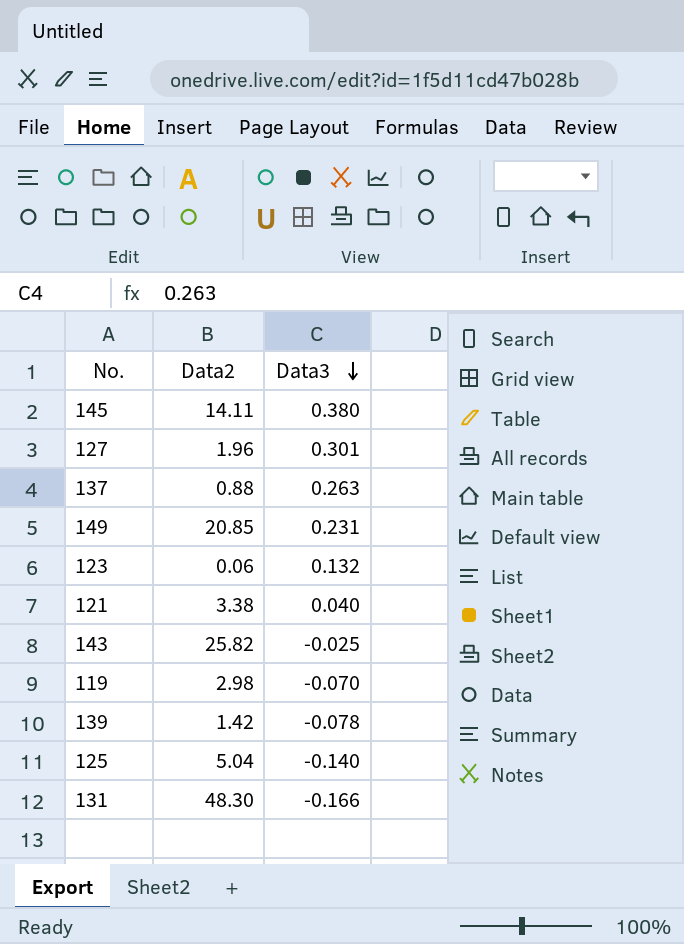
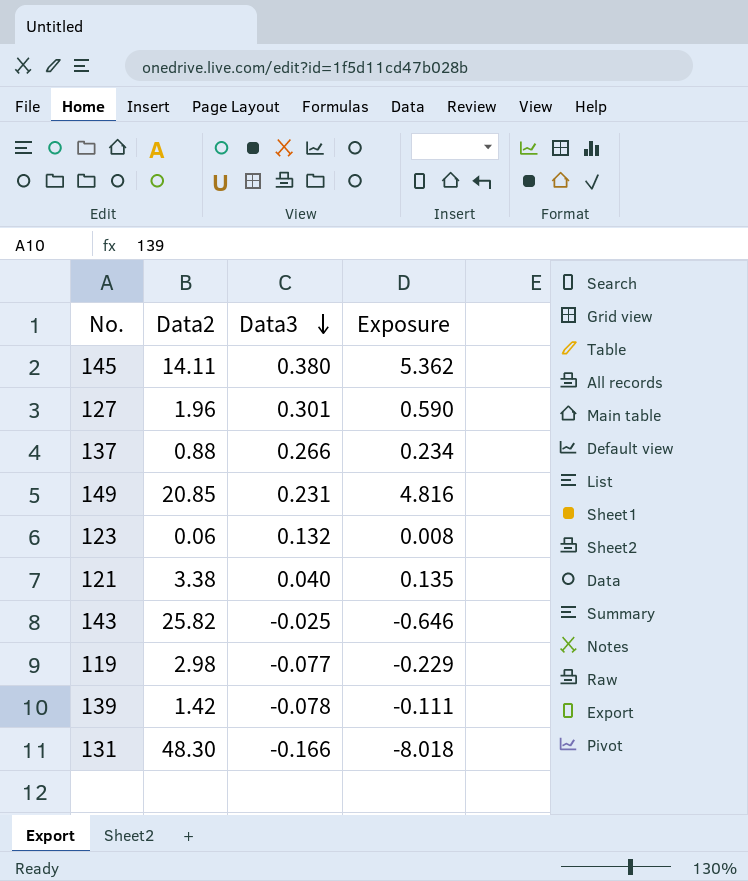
column Exposure | formula: none -> [Data2] * [Data3]
row 125: 5.04 | -0.140 -> none
137 | Data3: 0.263 -> 0.266
119 | Data3: -0.070 -> -0.077

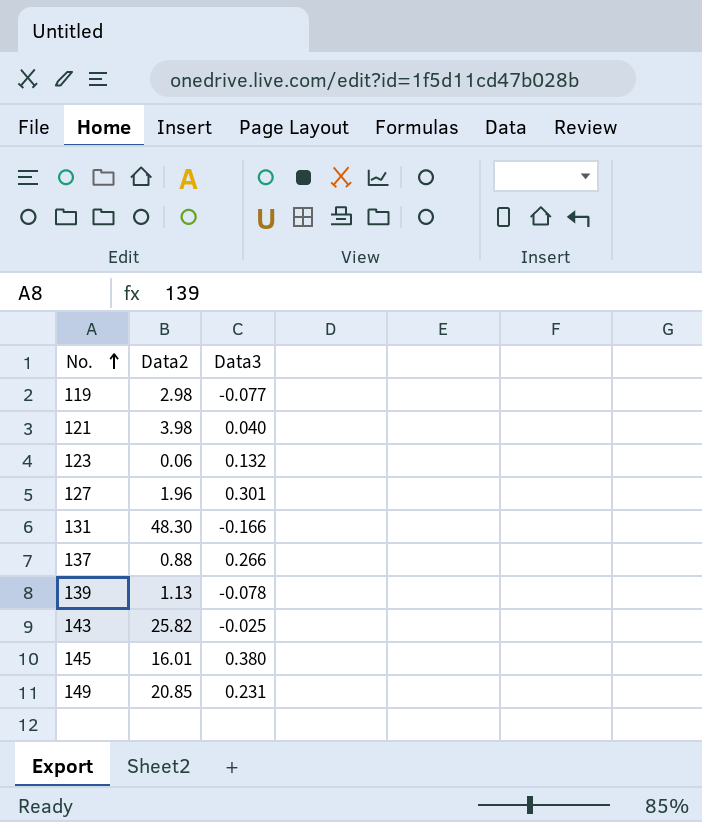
row order: Data3 descending -> No. ascending
column Exposure | formula: [Data2] * [Data3] -> none
121 | Data2: 3.38 -> 3.98
139 | Data2: 1.42 -> 1.13
145 | Data2: 14.11 -> 16.01

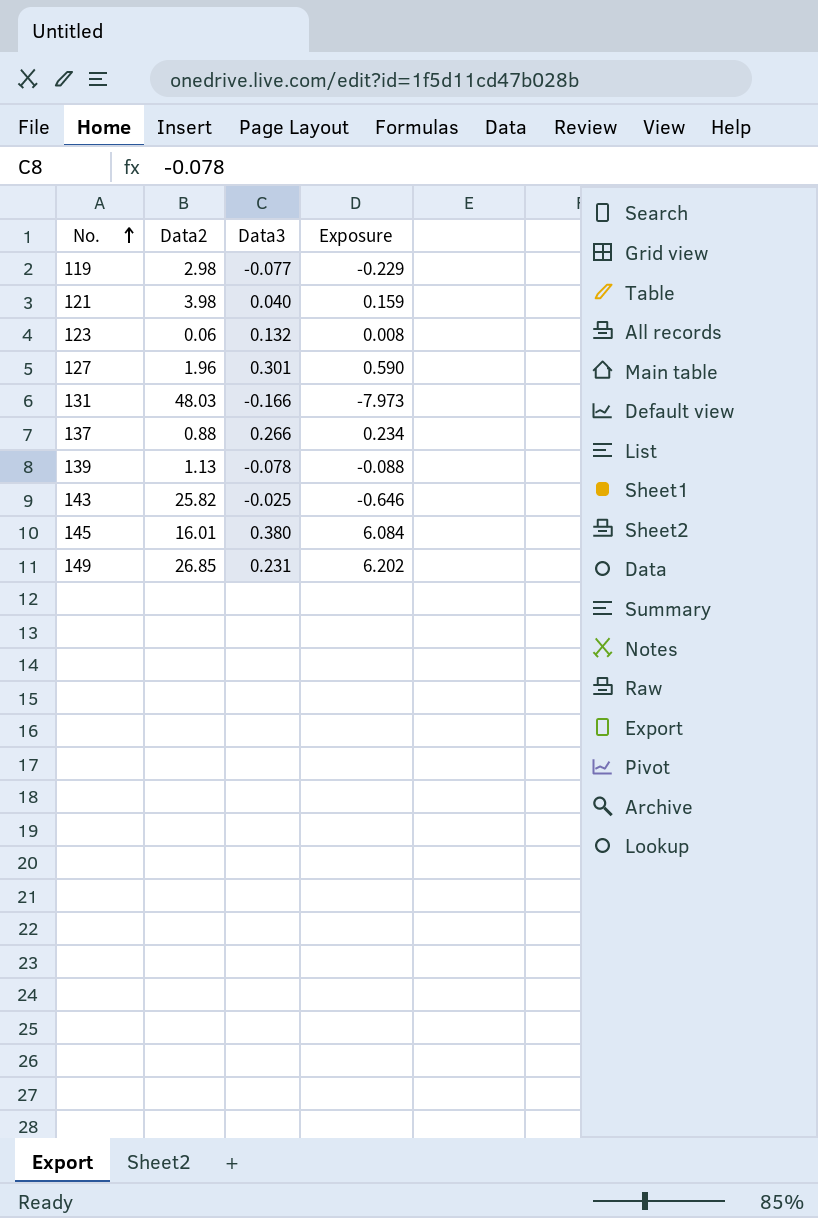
column Exposure | formula: none -> [Data2] * [Data3]
131 | Data2: 48.30 -> 48.03
149 | Data2: 20.85 -> 26.85

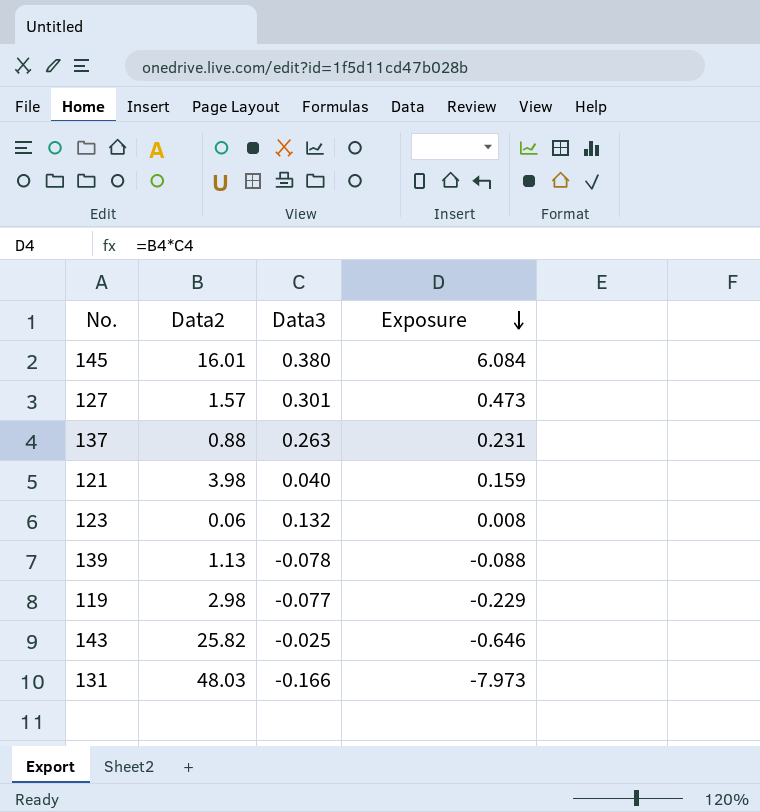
row order: No. ascending -> Exposure descending
row 149: 26.85 | 0.231 | 6.202 -> none
127 | Data2: 1.96 -> 1.57
127 | Exposure: 0.590 -> 0.473
137 | Data3: 0.266 -> 0.263
137 | Exposure: 0.234 -> 0.231

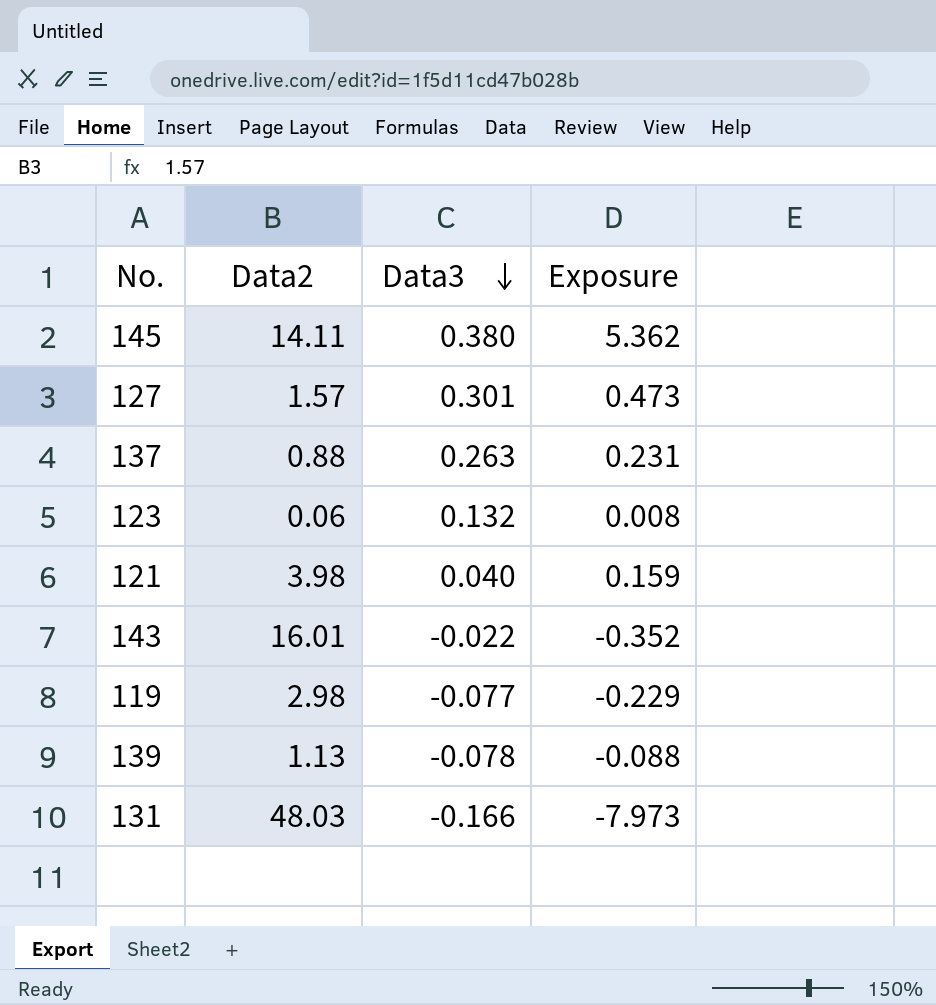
row order: Exposure descending -> Data3 descending
145 | Data2: 16.01 -> 14.11
145 | Exposure: 6.084 -> 5.362
143 | Data2: 25.82 -> 16.01
143 | Data3: -0.025 -> -0.022
143 | Exposure: -0.646 -> -0.352

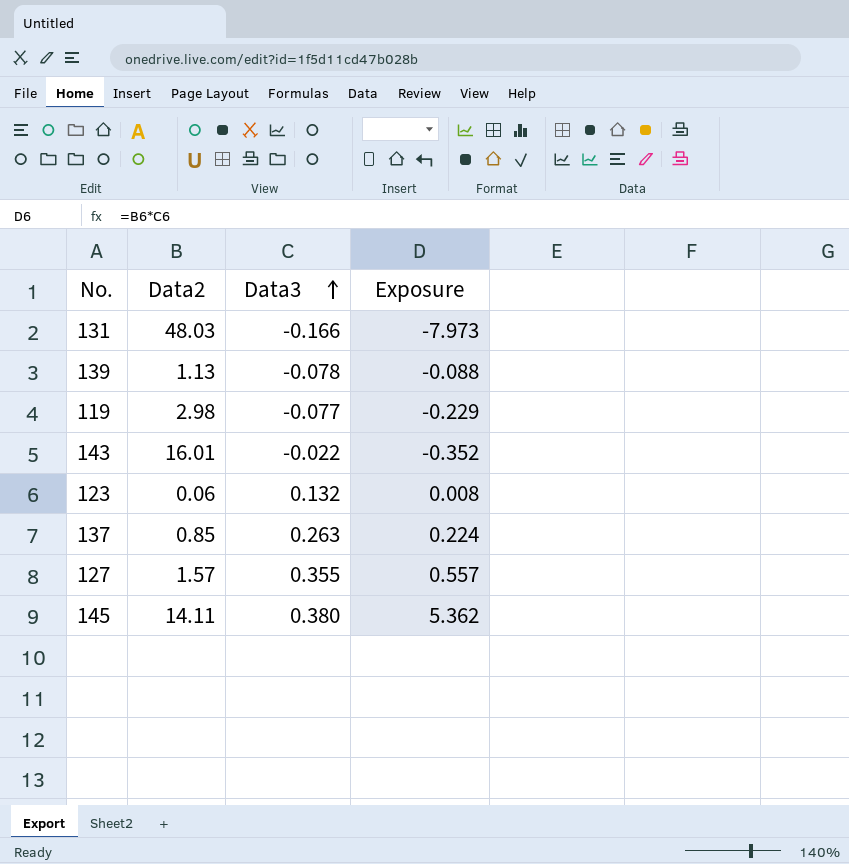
row order: Data3 descending -> Data3 ascending
row 121: 3.98 | 0.040 | 0.159 -> none
137 | Data2: 0.88 -> 0.85
137 | Exposure: 0.231 -> 0.224
127 | Data3: 0.301 -> 0.355
127 | Exposure: 0.473 -> 0.557

